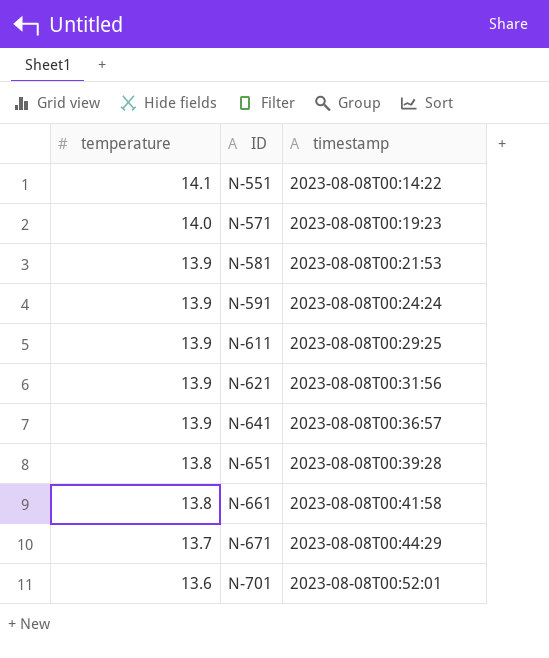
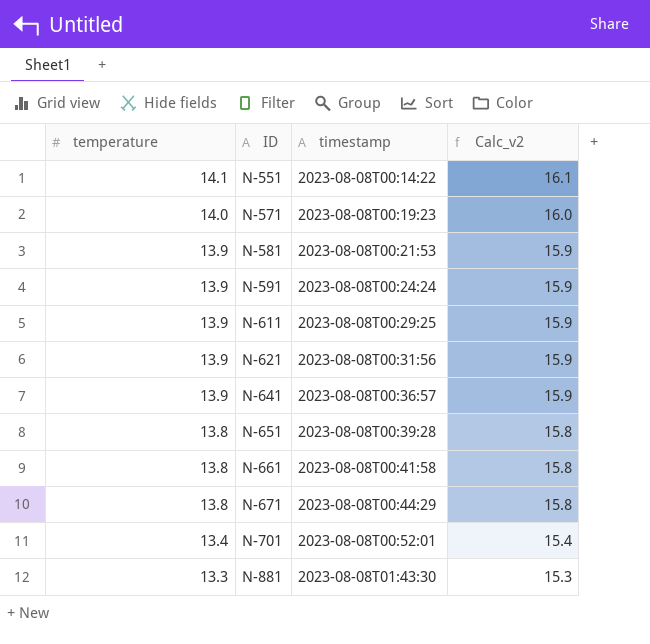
column Calc_v2 | formula: none -> [temperature] + 2
N-671 | temperature: 13.7 -> 13.8
N-701 | temperature: 13.6 -> 13.4
row N-881: none -> 13.3 | 2023-08-08T01:43:30 | 15.3

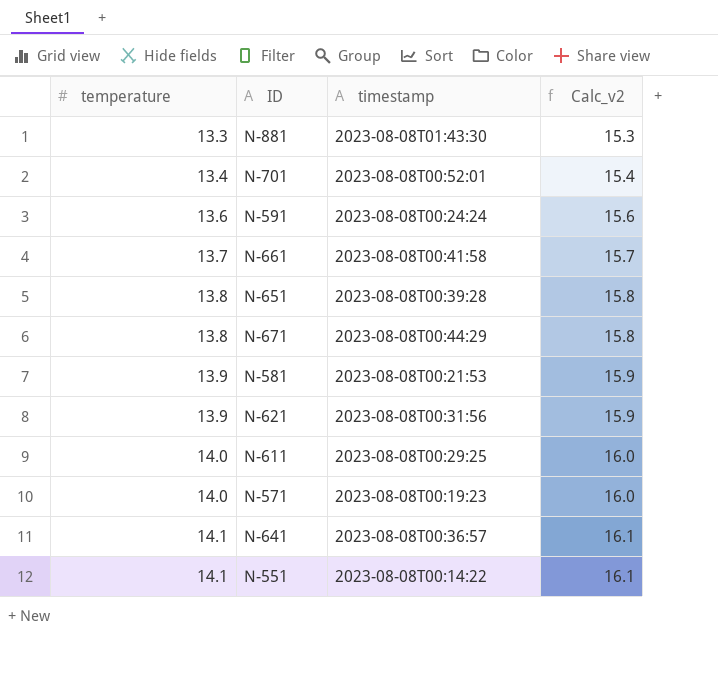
row order: temperature descending -> temperature ascending
N-591 | temperature: 13.9 -> 13.6
N-591 | Calc_v2: 15.9 -> 15.6
N-661 | temperature: 13.8 -> 13.7
N-661 | Calc_v2: 15.8 -> 15.7
N-611 | temperature: 13.9 -> 14.0
N-611 | Calc_v2: 15.9 -> 16.0
N-641 | temperature: 13.9 -> 14.1
N-641 | Calc_v2: 15.9 -> 16.1

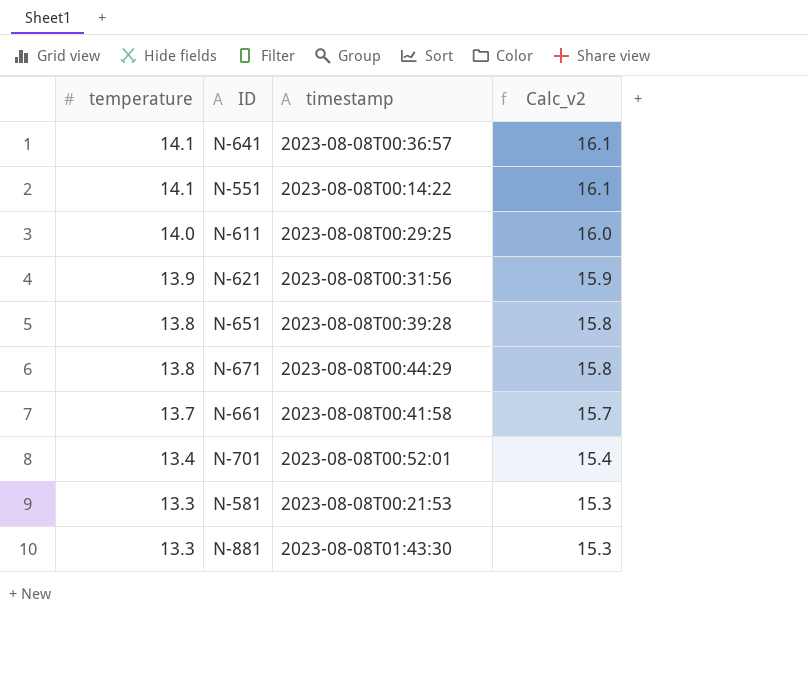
row order: temperature ascending -> temperature descending
row N-591: 13.6 | 2023-08-08T00:24:24 | 15.6 -> none
row N-571: 14.0 | 2023-08-08T00:19:23 | 16.0 -> none
N-581 | temperature: 13.9 -> 13.3
N-581 | Calc_v2: 15.9 -> 15.3

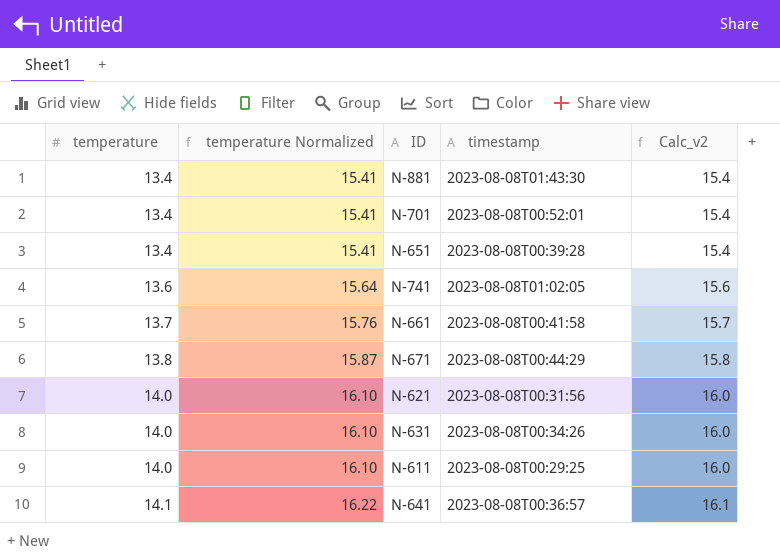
row order: temperature descending -> temperature ascending
column temperature Normalized | formula: none -> [temperature] * 1.15
row N-551: 14.1 | 2023-08-08T00:14:22 | 16.1 -> none
row N-581: 13.3 | 2023-08-08T00:21:53 | 15.3 -> none
N-881 | temperature: 13.3 -> 13.4
N-881 | Calc_v2: 15.3 -> 15.4
N-651 | temperature: 13.8 -> 13.4
N-651 | Calc_v2: 15.8 -> 15.4
row N-741: none -> 13.6 | 15.64 | 2023-08-08T01:02:05 | 15.6
N-621 | temperature: 13.9 -> 14.0
N-621 | Calc_v2: 15.9 -> 16.0
row N-631: none -> 14.0 | 16.10 | 2023-08-08T00:34:26 | 16.0

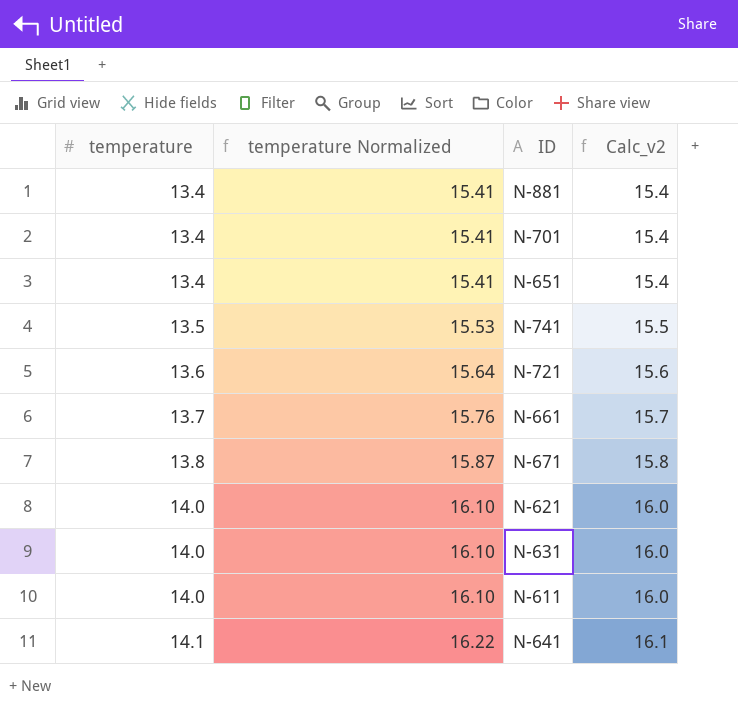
column timestamp | position: 4 -> none
N-741 | temperature: 13.6 -> 13.5
N-741 | temperature Normalized: 15.64 -> 15.53
N-741 | Calc_v2: 15.6 -> 15.5
row N-721: none -> 13.6 | 15.64 | 15.6

